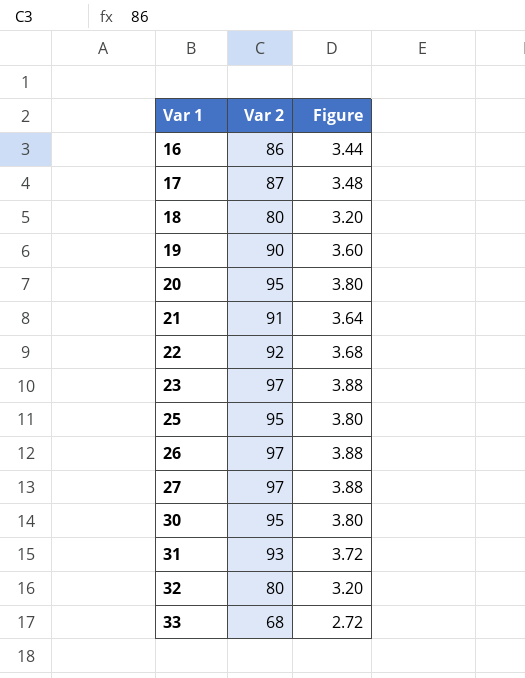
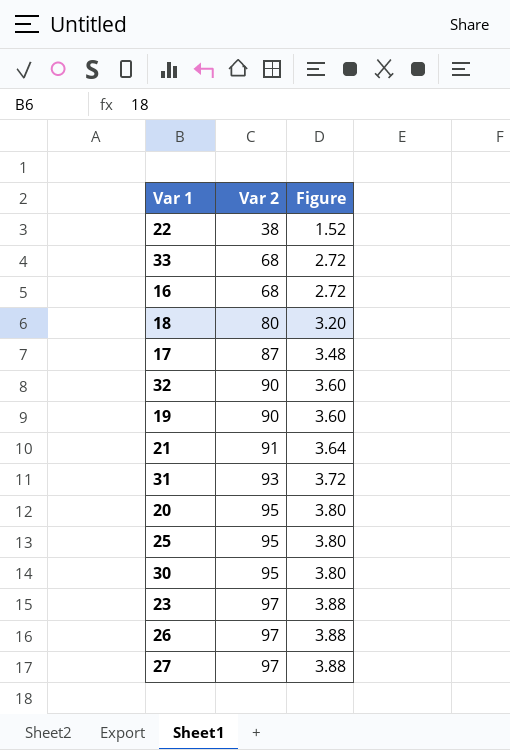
row order: Var 1 ascending -> Var 2 ascending
22 | Var 2: 92 -> 38
22 | Figure: 3.68 -> 1.52
16 | Var 2: 86 -> 68
16 | Figure: 3.44 -> 2.72
32 | Var 2: 80 -> 90
32 | Figure: 3.20 -> 3.60

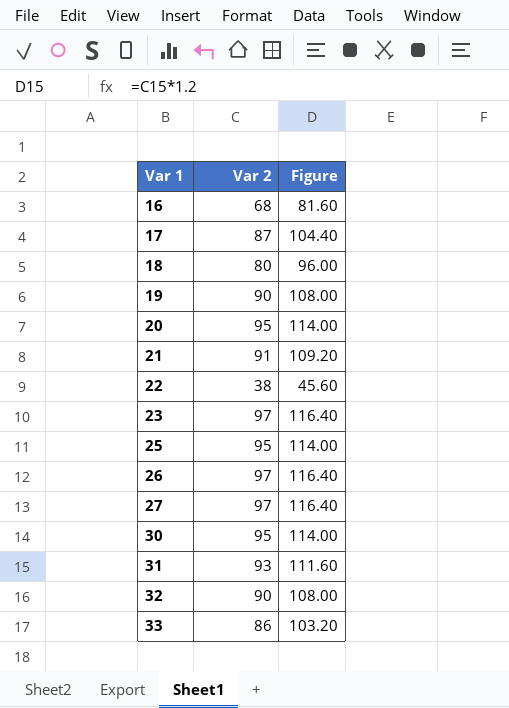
row order: Var 2 ascending -> Var 1 ascending
column Figure | formula: [Var 2] * 0.04 -> [Var 2] * 1.2
33 | Var 2: 68 -> 86

